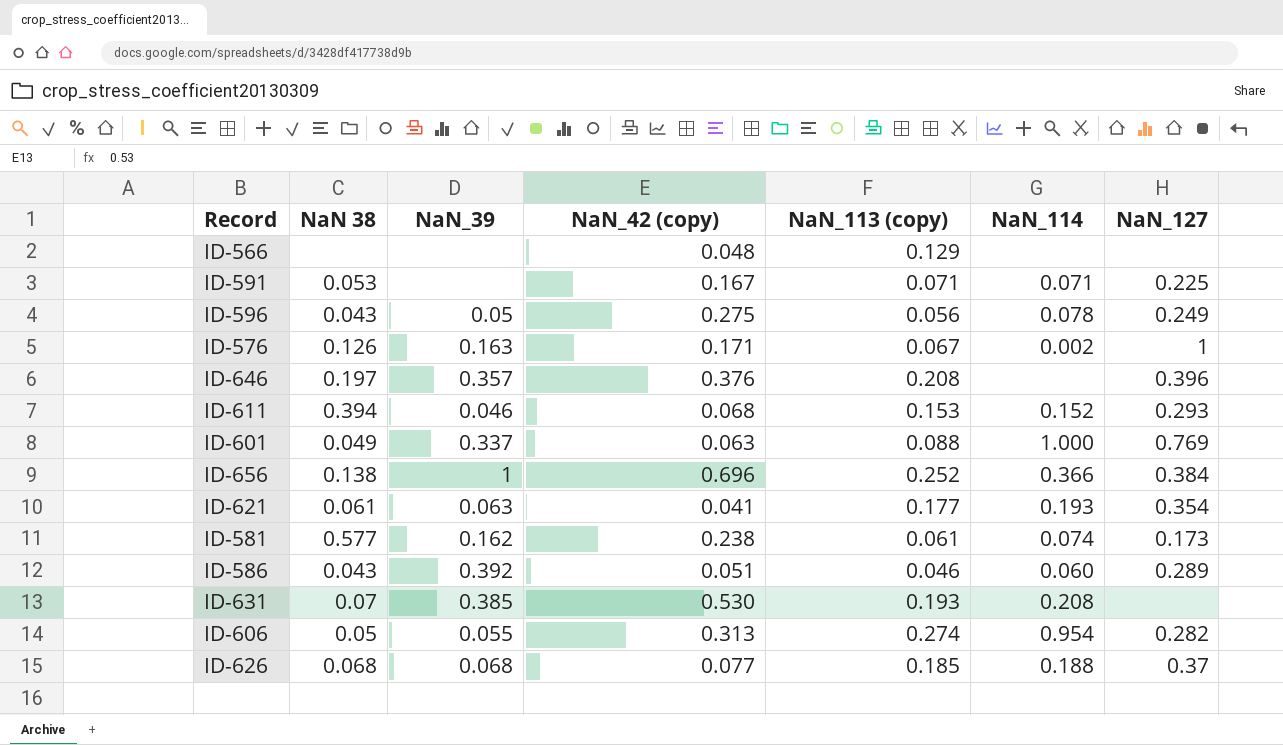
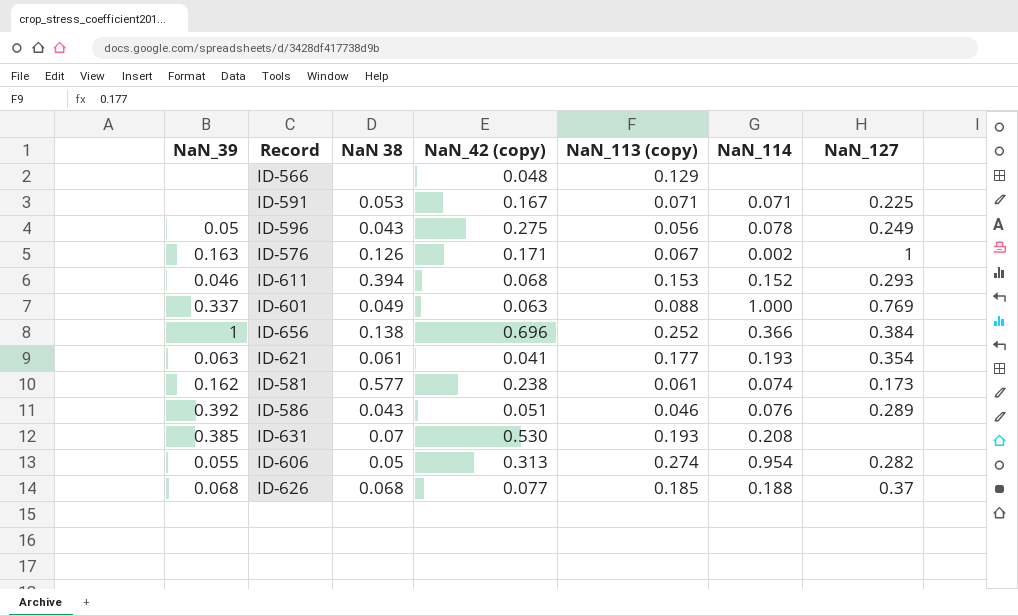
column NaN_39 | position: 3 -> 1
row ID-646: 0.197 | 0.357 | 0.376 | 0.208 | none | 0.396 -> none
ID-586 | NaN_114: 0.060 -> 0.076

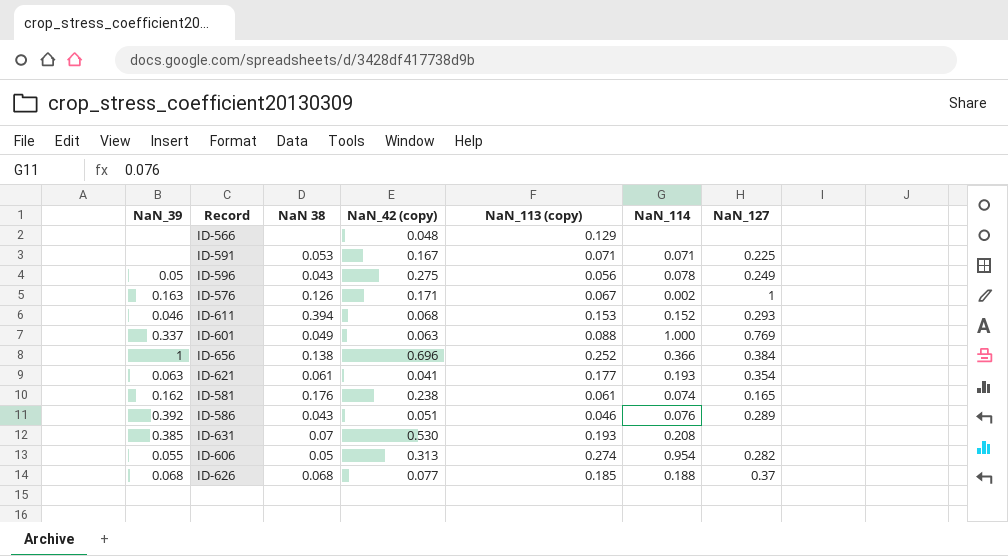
ID-581 | NaN 38: 0.577 -> 0.176
ID-581 | NaN_127: 0.173 -> 0.165

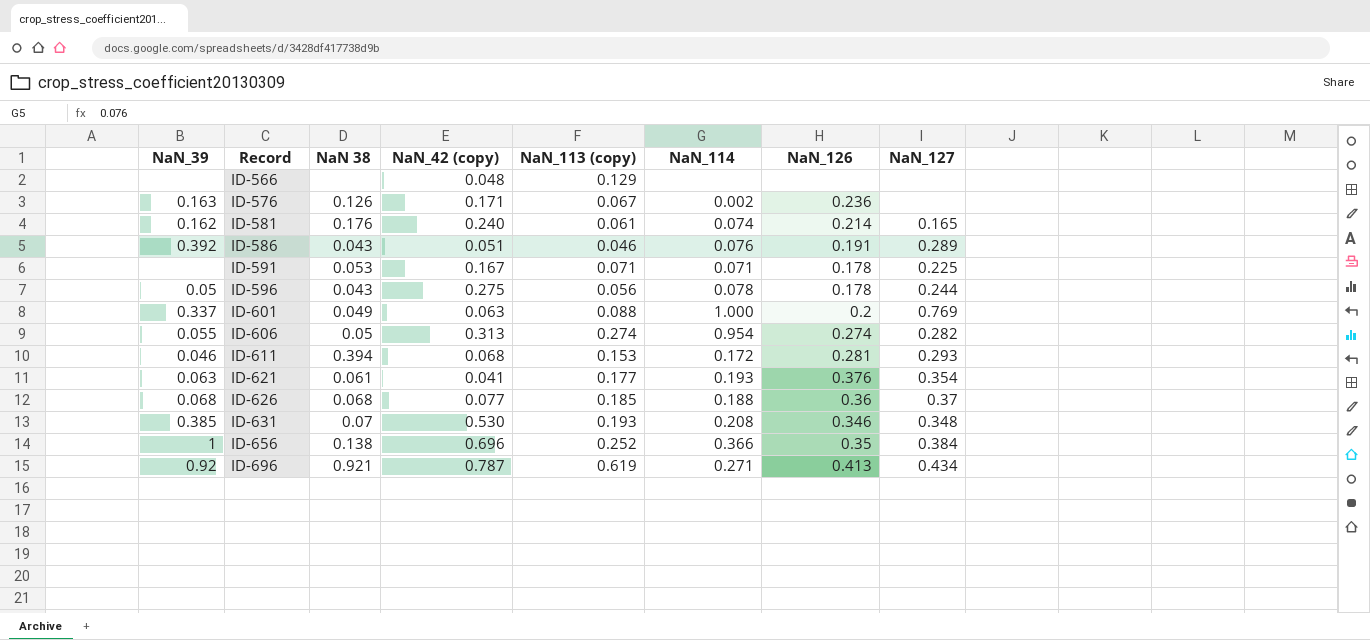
row order: none -> Record ascending
column NaN_126 | position: none -> 7
ID-576 | NaN_127: 1 -> none
ID-581 | NaN_42 (copy): 0.238 -> 0.240
ID-596 | NaN_127: 0.249 -> 0.244
ID-611 | NaN_114: 0.152 -> 0.172
ID-631 | NaN_127: none -> 0.348
row ID-696: none -> 0.92 | 0.921 | 0.787 | 0.619 | 0.271 | 0.413 | 0.434

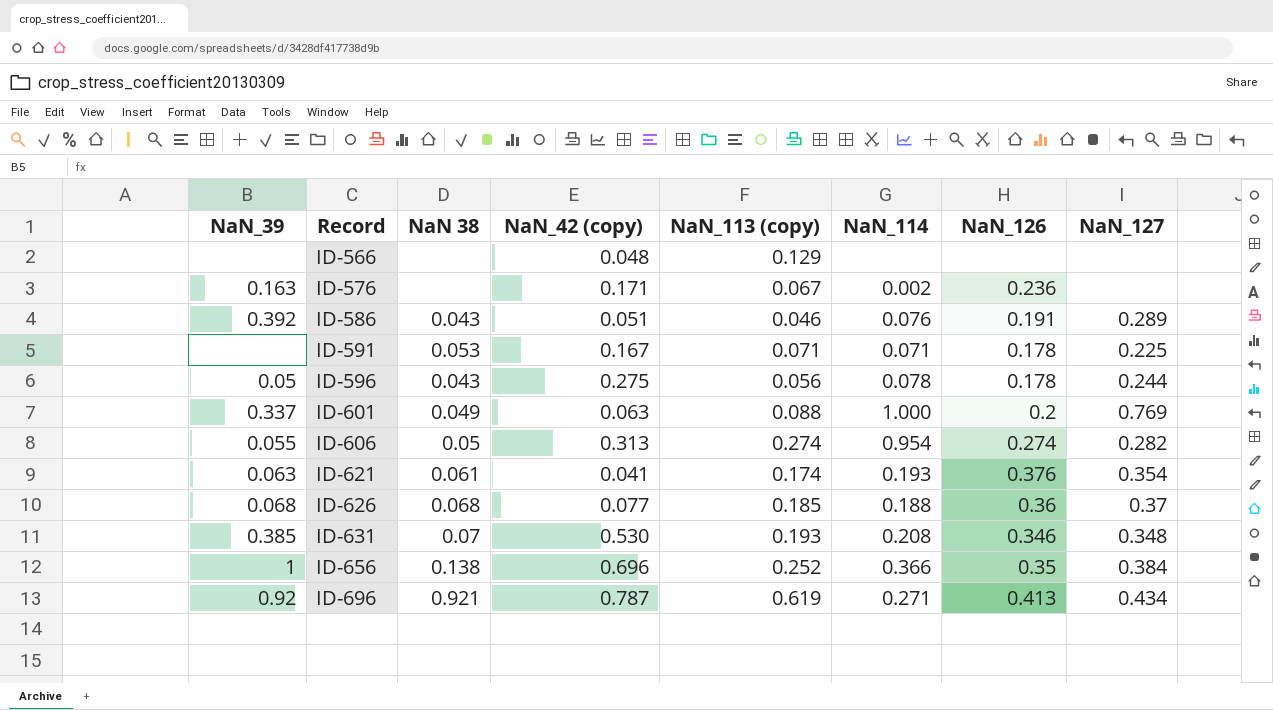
row ID-581: 0.162 | 0.176 | 0.240 | 0.061 | 0.074 | 0.214 | 0.165 -> none
row ID-611: 0.046 | 0.394 | 0.068 | 0.153 | 0.172 | 0.281 | 0.293 -> none
ID-576 | NaN 38: 0.126 -> none
ID-621 | NaN_113 (copy): 0.177 -> 0.174

